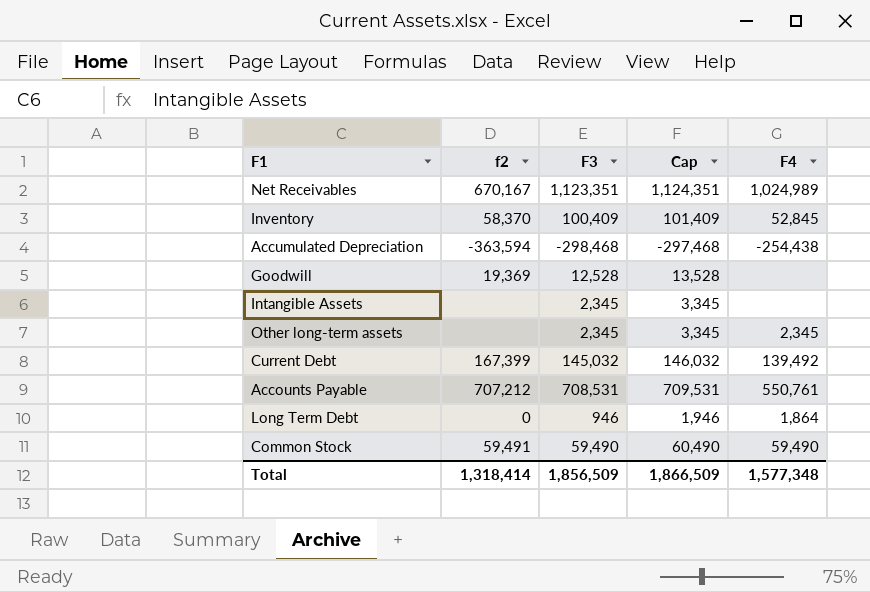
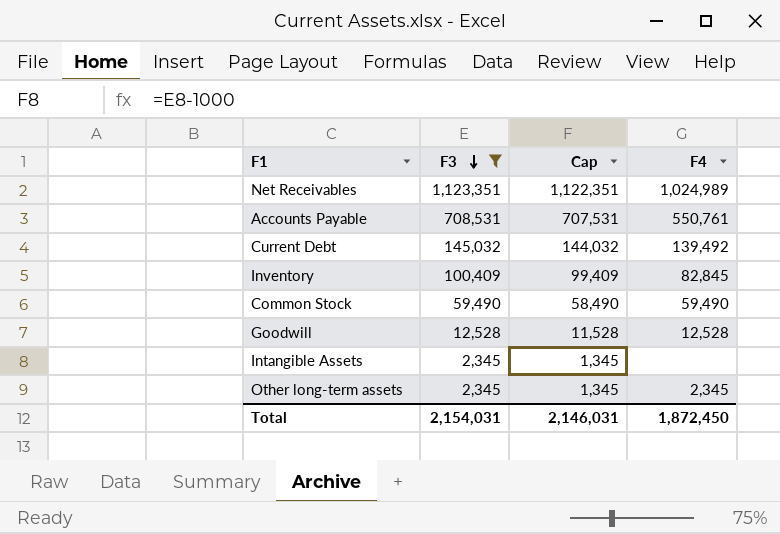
filter: none -> F3 >= 2,345
row order: none -> F3 descending
column f2 | position: 2 -> none
column Cap | formula: [F3] + 1000 -> [F3] - 1000
Inventory | F4: 52,845 -> 82,845
Goodwill | F4: none -> 12,528
Total | F3: 1,856,509 -> 2,154,031
Total | Cap: 1,866,509 -> 2,146,031
Total | F4: 1,577,348 -> 1,872,450

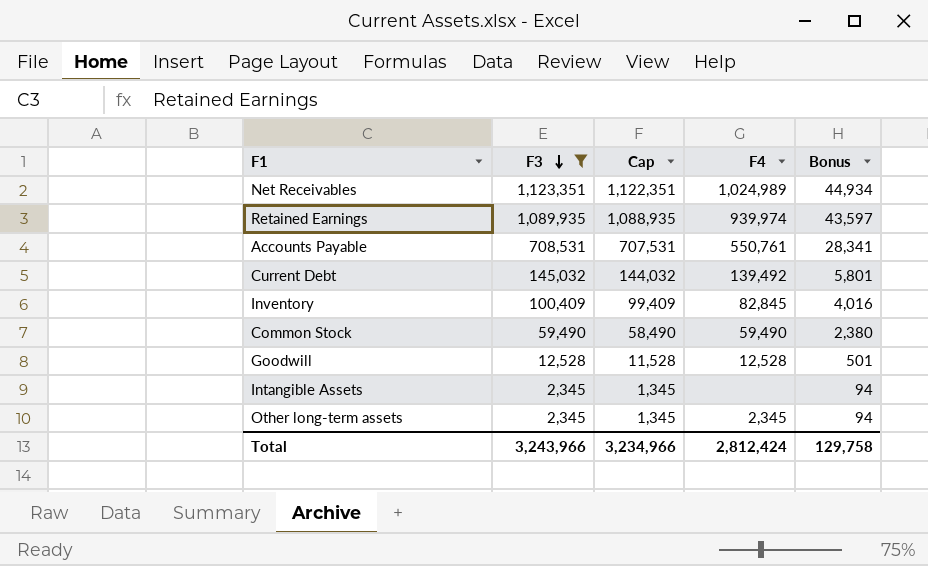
column Bonus | formula: none -> [F3] * 0.04
row Retained Earnings: none -> 1,089,935 | 1,088,935 | 939,974 | 43,597
Total | F3: 2,154,031 -> 3,243,966
Total | Cap: 2,146,031 -> 3,234,966
Total | F4: 1,872,450 -> 2,812,424

